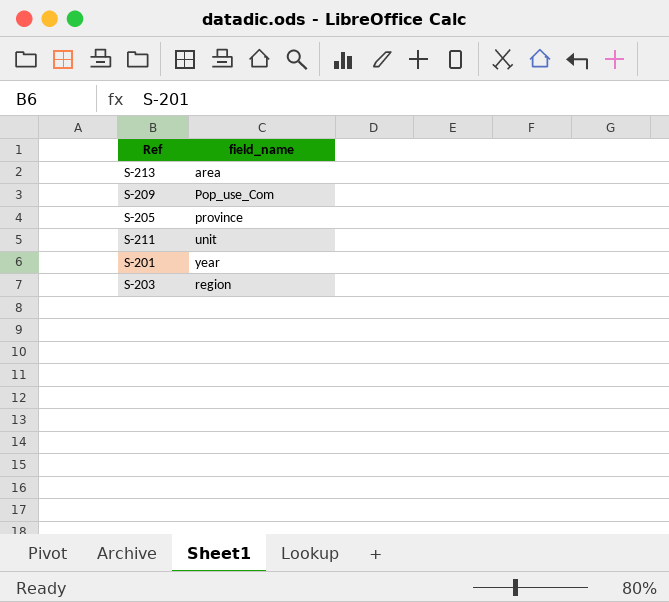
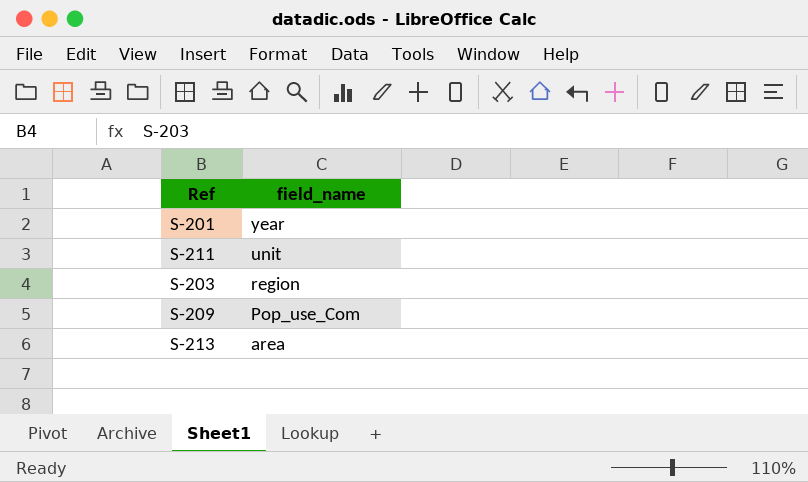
row order: none -> field_name descending
row S-205: province -> none

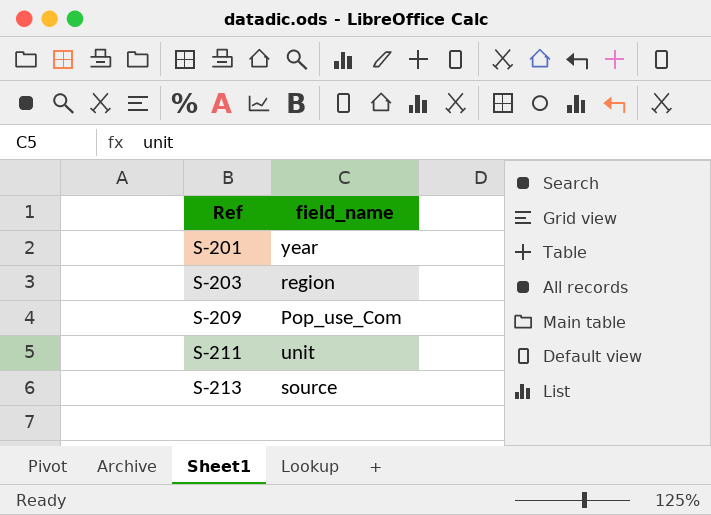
row order: field_name descending -> Ref ascending
S-213 | field_name: area -> source

